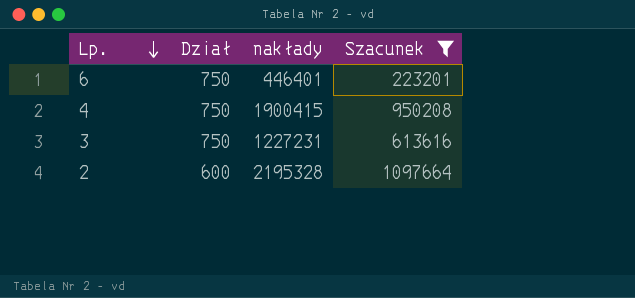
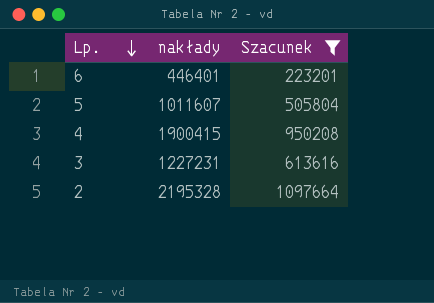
column Dział | position: 2 -> none
row 5: none -> 1011607 | 505804

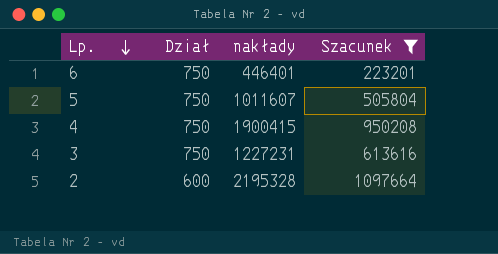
column Dział | position: none -> 2

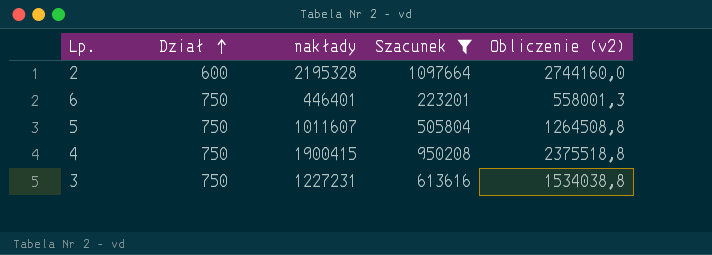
row order: Lp. descending -> Dział ascending
column Obliczenie (v2) | formula: none -> [nakłady] * 1,25

